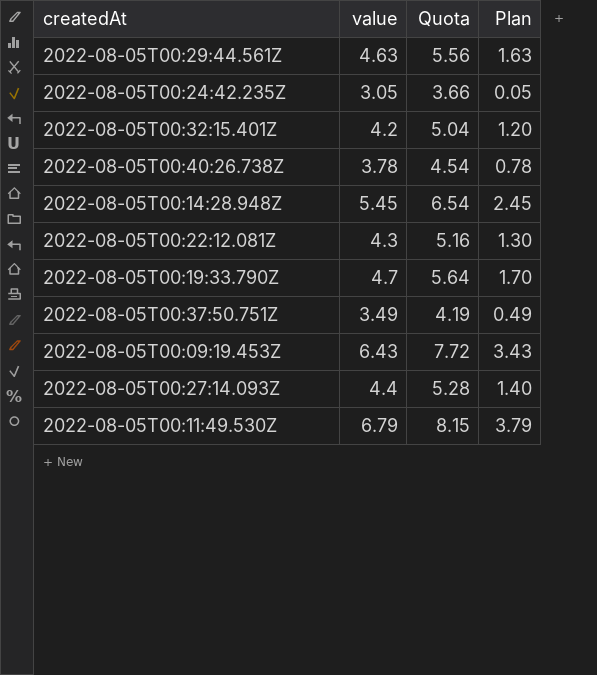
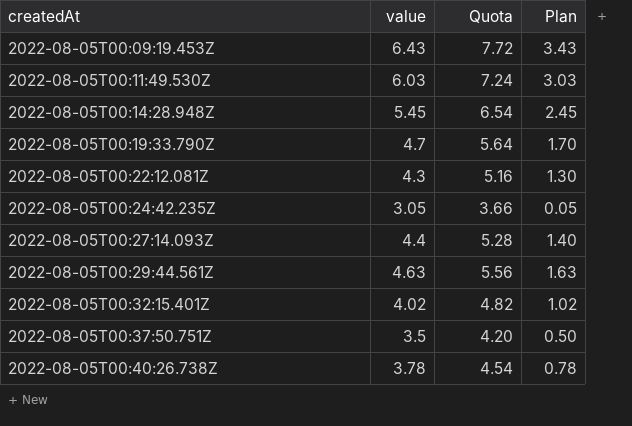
row order: none -> createdAt ascending
2022-08-05T00:11:49.530Z | value: 6.79 -> 6.03
2022-08-05T00:11:49.530Z | Quota: 8.15 -> 7.24
2022-08-05T00:11:49.530Z | Plan: 3.79 -> 3.03
2022-08-05T00:32:15.401Z | value: 4.2 -> 4.02
2022-08-05T00:32:15.401Z | Quota: 5.04 -> 4.82
2022-08-05T00:32:15.401Z | Plan: 1.20 -> 1.02
2022-08-05T00:37:50.751Z | value: 3.49 -> 3.5
2022-08-05T00:37:50.751Z | Quota: 4.19 -> 4.20
2022-08-05T00:37:50.751Z | Plan: 0.49 -> 0.50

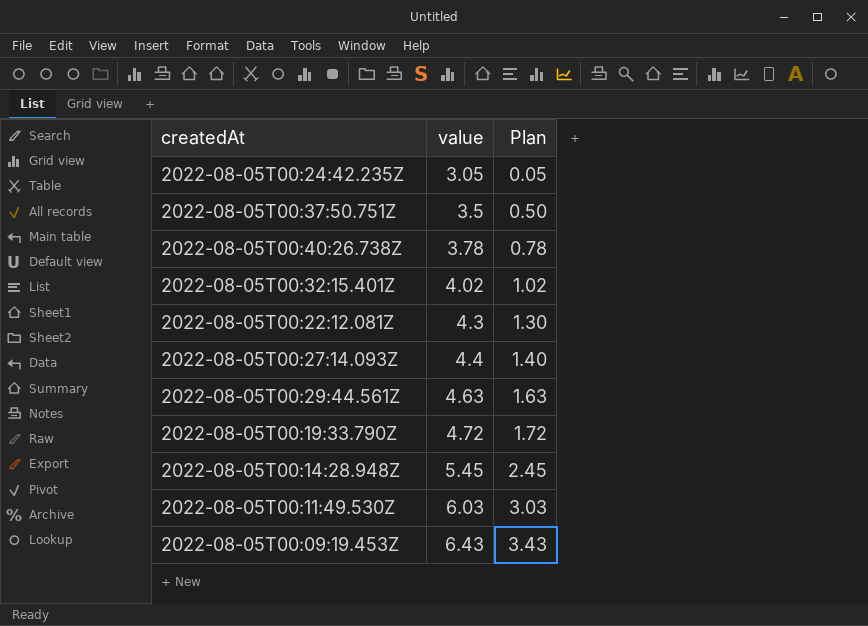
row order: createdAt ascending -> value ascending
column Quota | formula: [value] * 1.2 -> none
2022-08-05T00:19:33.790Z | value: 4.7 -> 4.72
2022-08-05T00:19:33.790Z | Plan: 1.70 -> 1.72

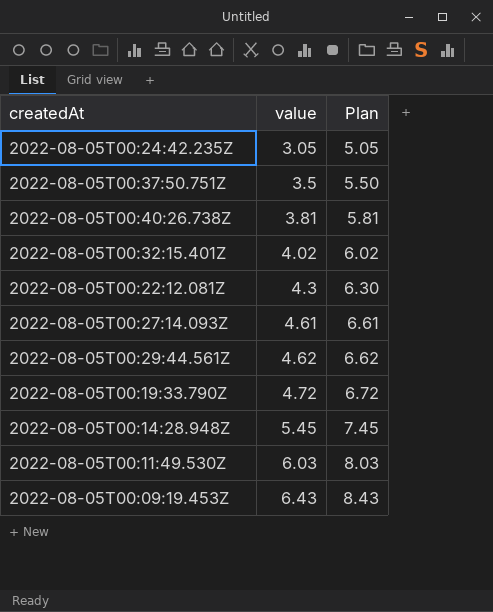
column Plan | formula: [value] - 3 -> [value] + 2
2022-08-05T00:40:26.738Z | value: 3.78 -> 3.81
2022-08-05T00:27:14.093Z | value: 4.4 -> 4.61
2022-08-05T00:29:44.561Z | value: 4.63 -> 4.62

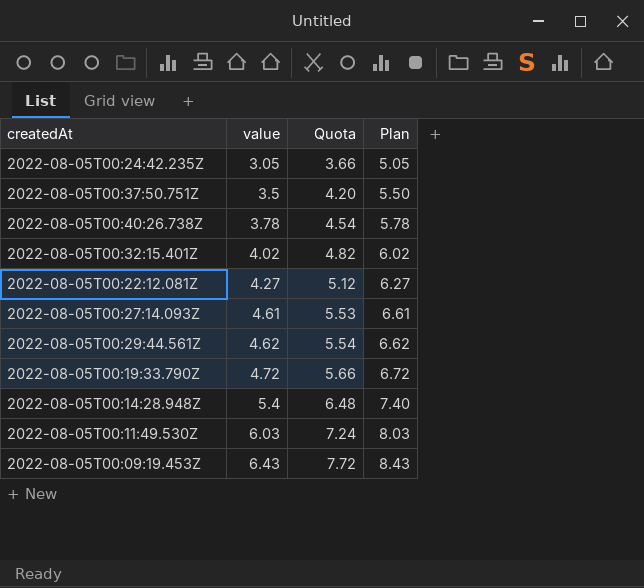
column Quota | formula: none -> [value] * 1.2
2022-08-05T00:40:26.738Z | value: 3.81 -> 3.78
2022-08-05T00:40:26.738Z | Plan: 5.81 -> 5.78
2022-08-05T00:22:12.081Z | value: 4.3 -> 4.27
2022-08-05T00:22:12.081Z | Plan: 6.30 -> 6.27
2022-08-05T00:14:28.948Z | value: 5.45 -> 5.4
2022-08-05T00:14:28.948Z | Plan: 7.45 -> 7.40

